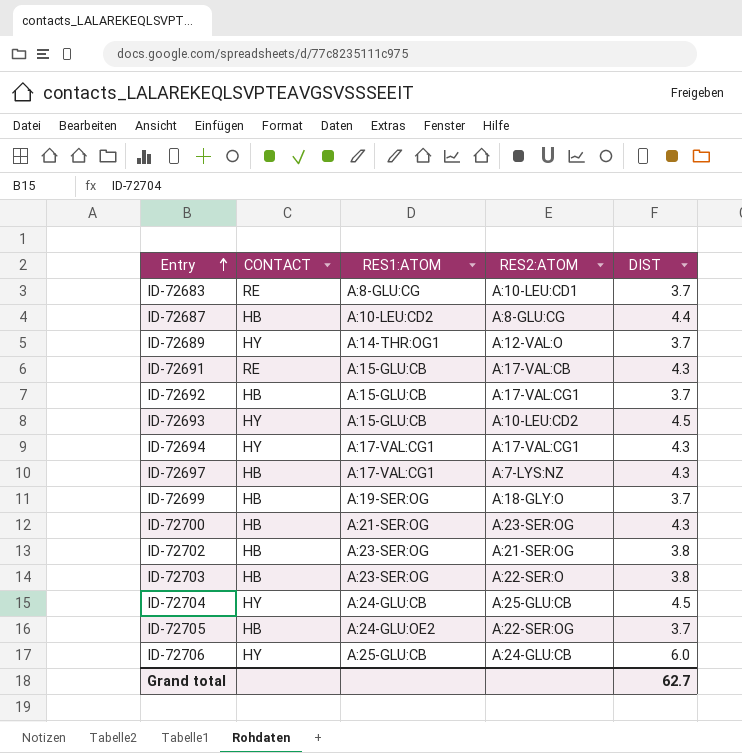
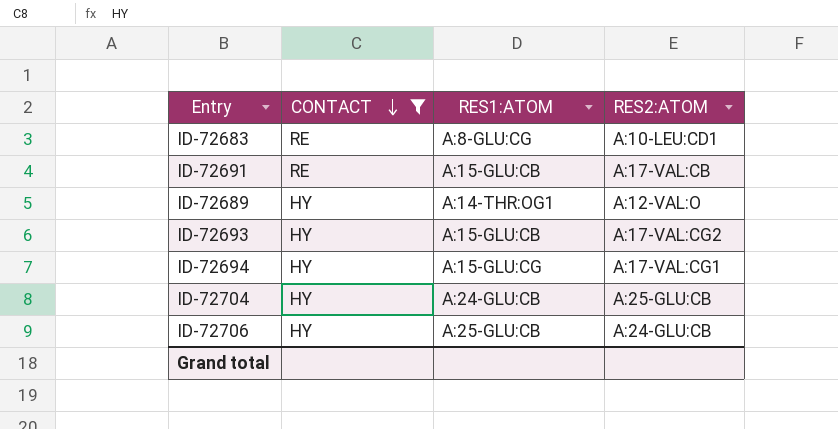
filter: none -> CONTACT != HB
row order: Entry ascending -> CONTACT descending
column DIST | position: 5 -> none
ID-72693 | RES2:ATOM: A:10-LEU:CD2 -> A:17-VAL:CG2
ID-72694 | RES1:ATOM: A:17-VAL:CG1 -> A:15-GLU:CG

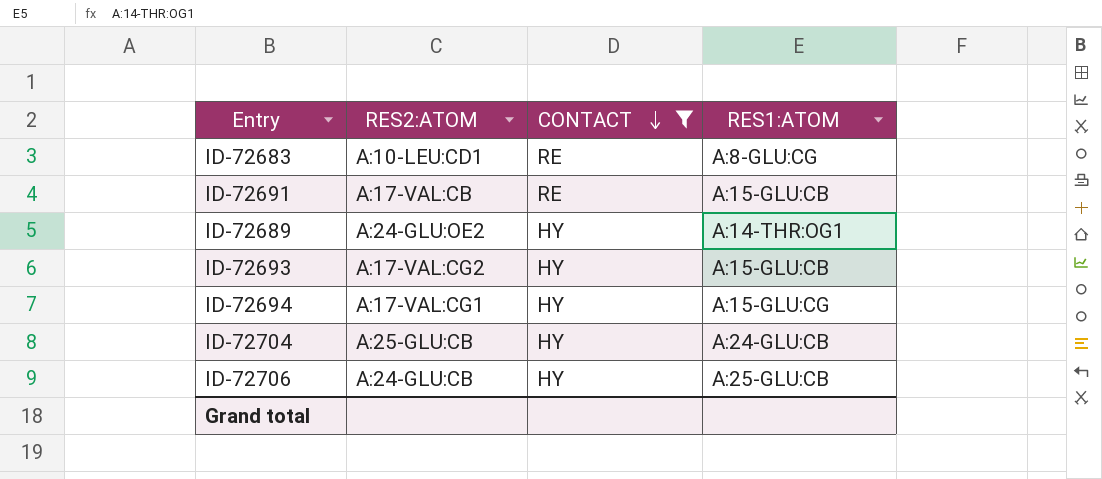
column RES2:ATOM | position: 4 -> 2
ID-72689 | RES2:ATOM: A:12-VAL:O -> A:24-GLU:OE2

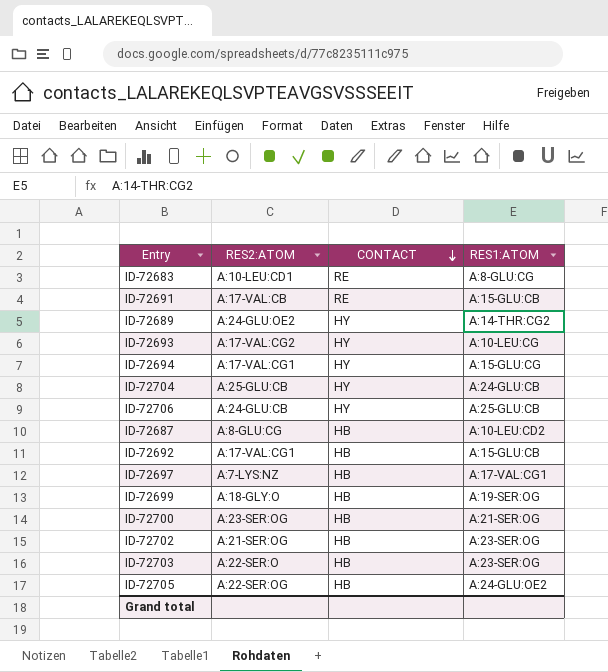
filter: CONTACT != HB -> none
ID-72689 | RES1:ATOM: A:14-THR:OG1 -> A:14-THR:CG2
ID-72693 | RES1:ATOM: A:15-GLU:CB -> A:10-LEU:CG

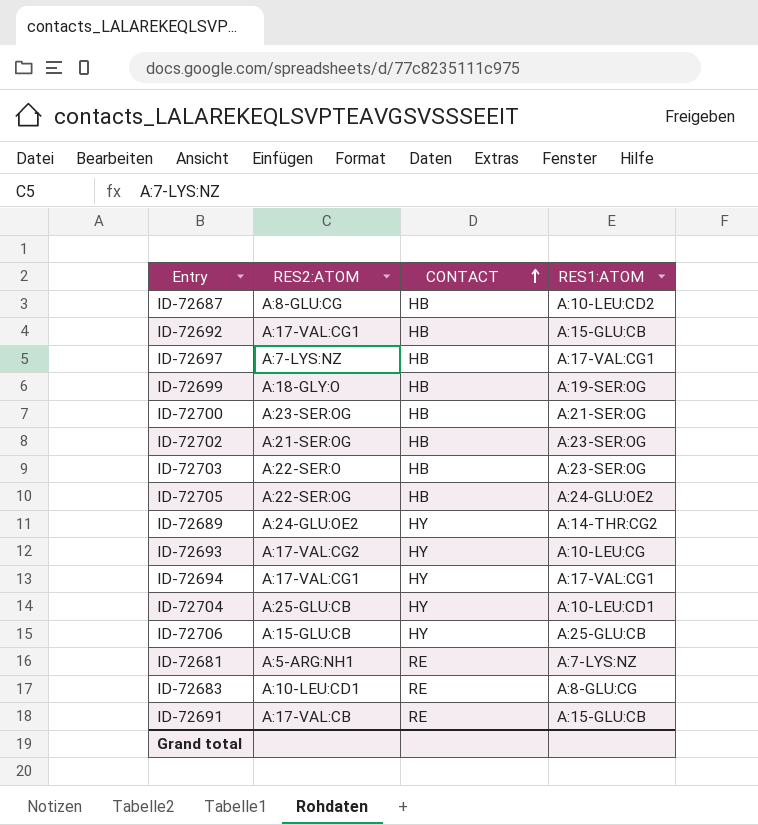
row order: CONTACT descending -> CONTACT ascending
ID-72694 | RES1:ATOM: A:15-GLU:CG -> A:17-VAL:CG1
ID-72704 | RES1:ATOM: A:24-GLU:CB -> A:10-LEU:CD1
ID-72706 | RES2:ATOM: A:24-GLU:CB -> A:15-GLU:CB
row ID-72681: none -> A:5-ARG:NH1 | RE | A:7-LYS:NZ

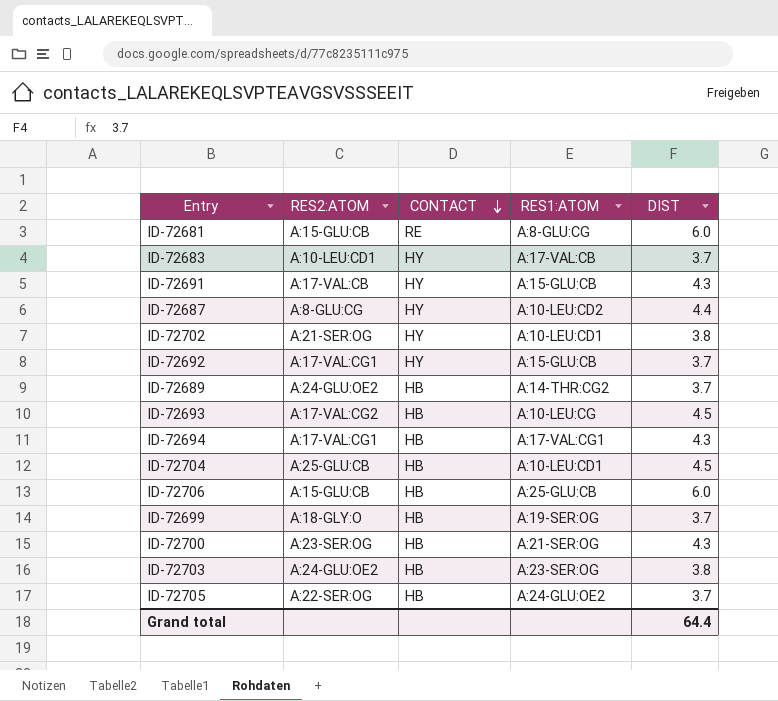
row order: CONTACT ascending -> CONTACT descending
column DIST | position: none -> 5
row ID-72697: A:7-LYS:NZ | HB | A:17-VAL:CG1 -> none
ID-72681 | RES2:ATOM: A:5-ARG:NH1 -> A:15-GLU:CB
ID-72681 | RES1:ATOM: A:7-LYS:NZ -> A:8-GLU:CG
ID-72683 | CONTACT: RE -> HY
ID-72683 | RES1:ATOM: A:8-GLU:CG -> A:17-VAL:CB
ID-72691 | CONTACT: RE -> HY
ID-72687 | CONTACT: HB -> HY
ID-72702 | CONTACT: HB -> HY
ID-72702 | RES1:ATOM: A:23-SER:OG -> A:10-LEU:CD1
ID-72692 | CONTACT: HB -> HY
ID-72689 | CONTACT: HY -> HB
ID-72693 | CONTACT: HY -> HB
ID-72694 | CONTACT: HY -> HB
ID-72704 | CONTACT: HY -> HB
ID-72706 | CONTACT: HY -> HB
ID-72703 | RES2:ATOM: A:22-SER:O -> A:24-GLU:OE2

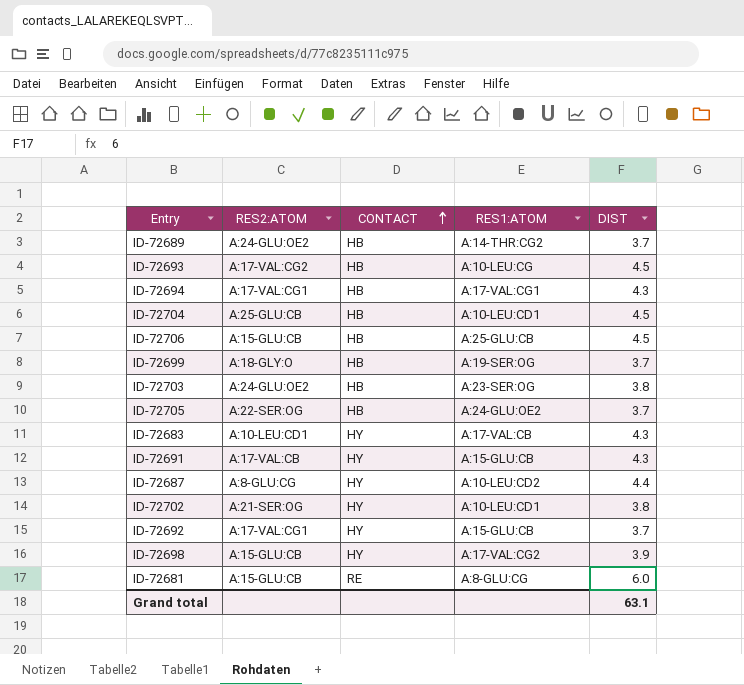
row order: CONTACT descending -> CONTACT ascending
row ID-72700: A:23-SER:OG | HB | A:21-SER:OG | 4.3 -> none
ID-72706 | DIST: 6.0 -> 4.5
ID-72683 | DIST: 3.7 -> 4.3
row ID-72698: none -> A:15-GLU:CB | HY | A:17-VAL:CG2 | 3.9
Grand total | DIST: 64.4 -> 63.1

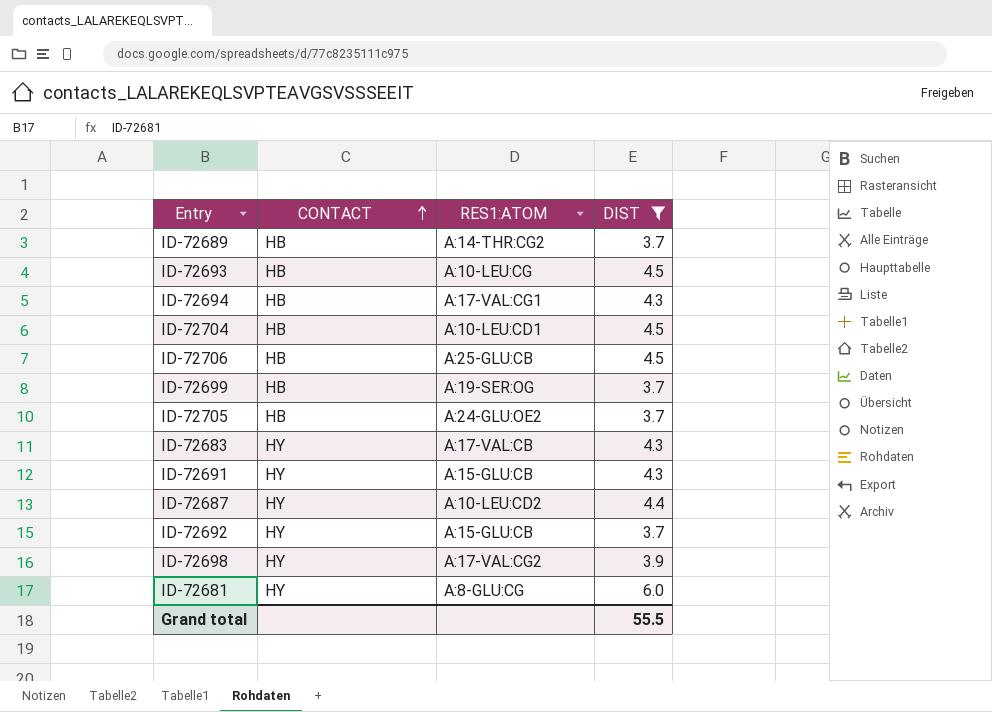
filter: none -> DIST != 3.8
column RES2:ATOM | position: 2 -> none
ID-72681 | CONTACT: RE -> HY
Grand total | DIST: 63.1 -> 55.5

